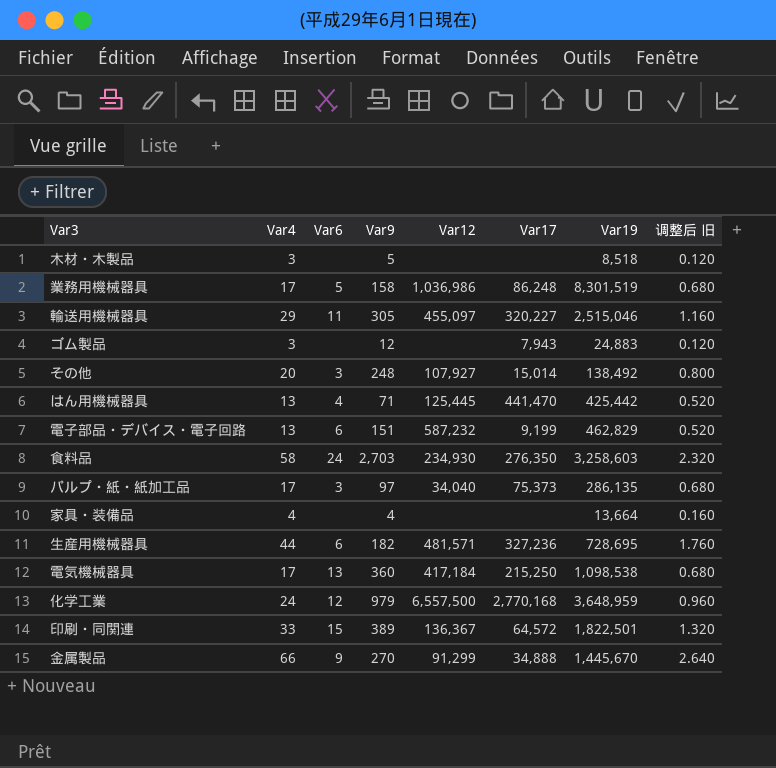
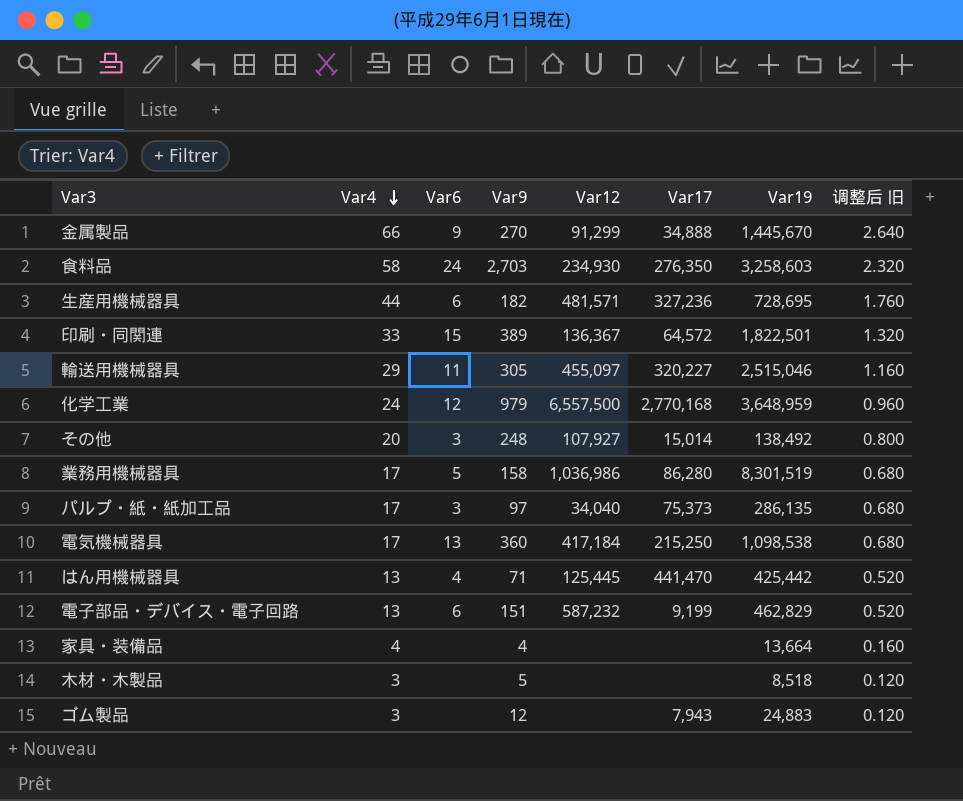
row order: none -> Var4 descending
業務用機械器具 | Var17: 86,248 -> 86,280

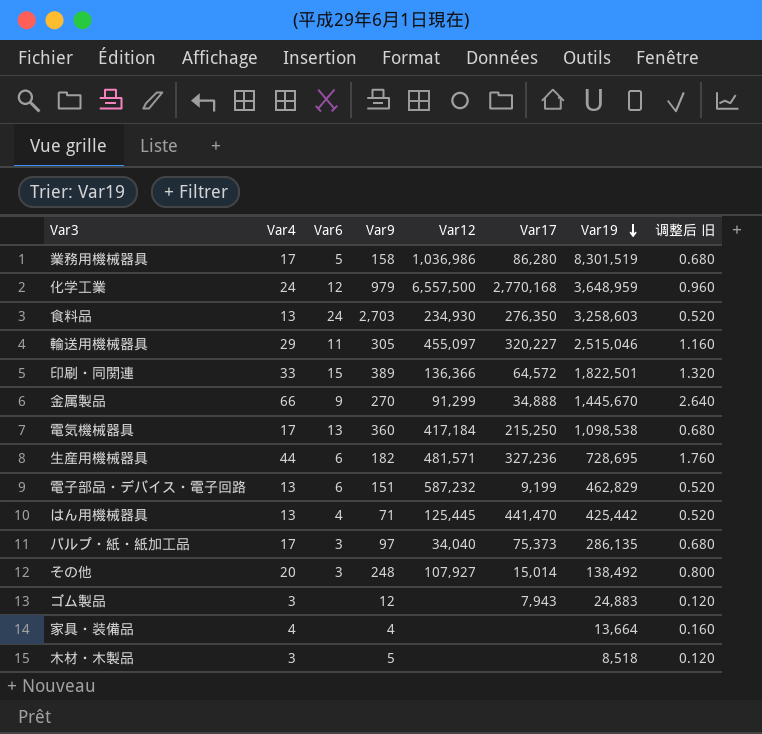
row order: Var4 descending -> Var19 descending
食料品 | Var4: 58 -> 13
食料品 | 调整后 旧: 2.320 -> 0.520
印刷・同関連 | Var12: 136,367 -> 136,366

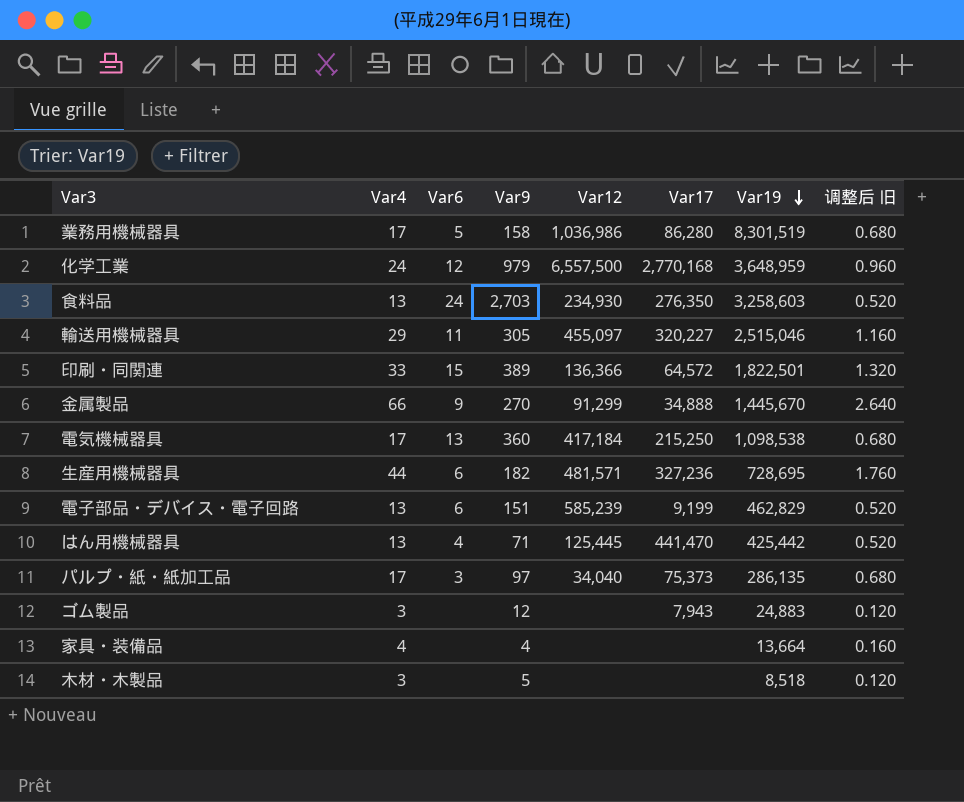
row その他: 20 | 3 | 248 | 107,927 | 15,014 | 138,492 | 0.800 -> none
電子部品・デバイス・電子回路 | Var12: 587,232 -> 585,239

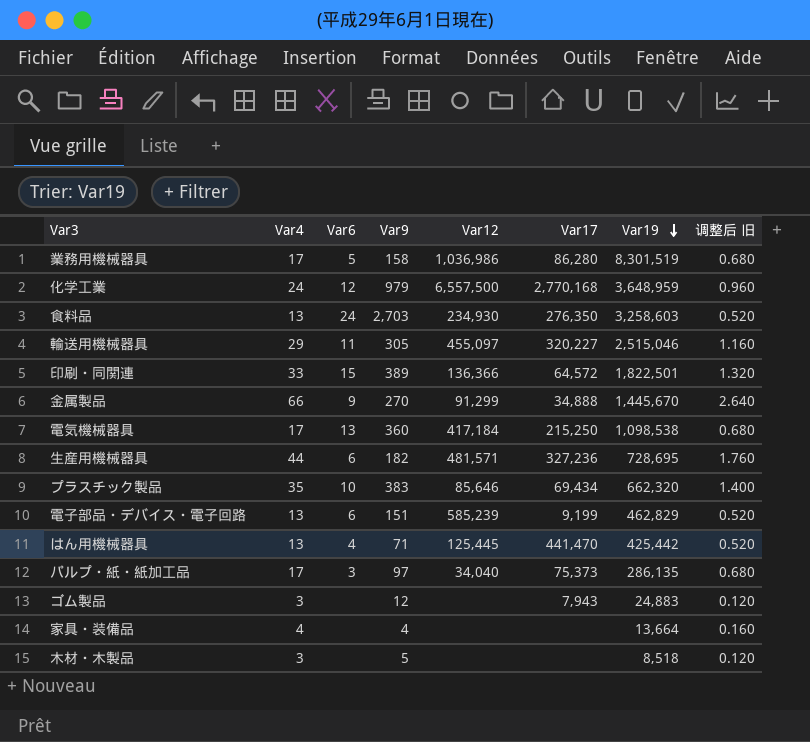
row プラスチック製品: none -> 35 | 10 | 383 | 85,646 | 69,434 | 662,320 | 1.400

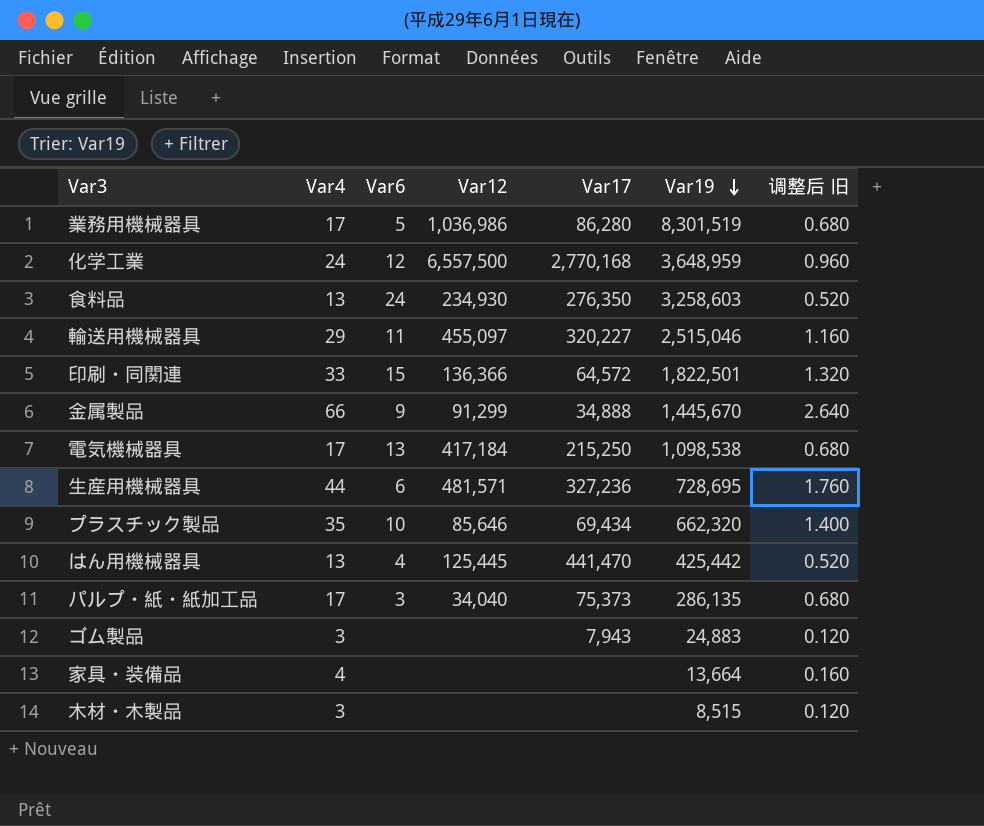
column Var9 | position: 4 -> none
row 電子部品・デバイス・電子回路: 13 | 6 | 151 | 585,239 | 9,199 | 462,829 | 0.520 -> none
木材・木製品 | Var19: 8,518 -> 8,515

